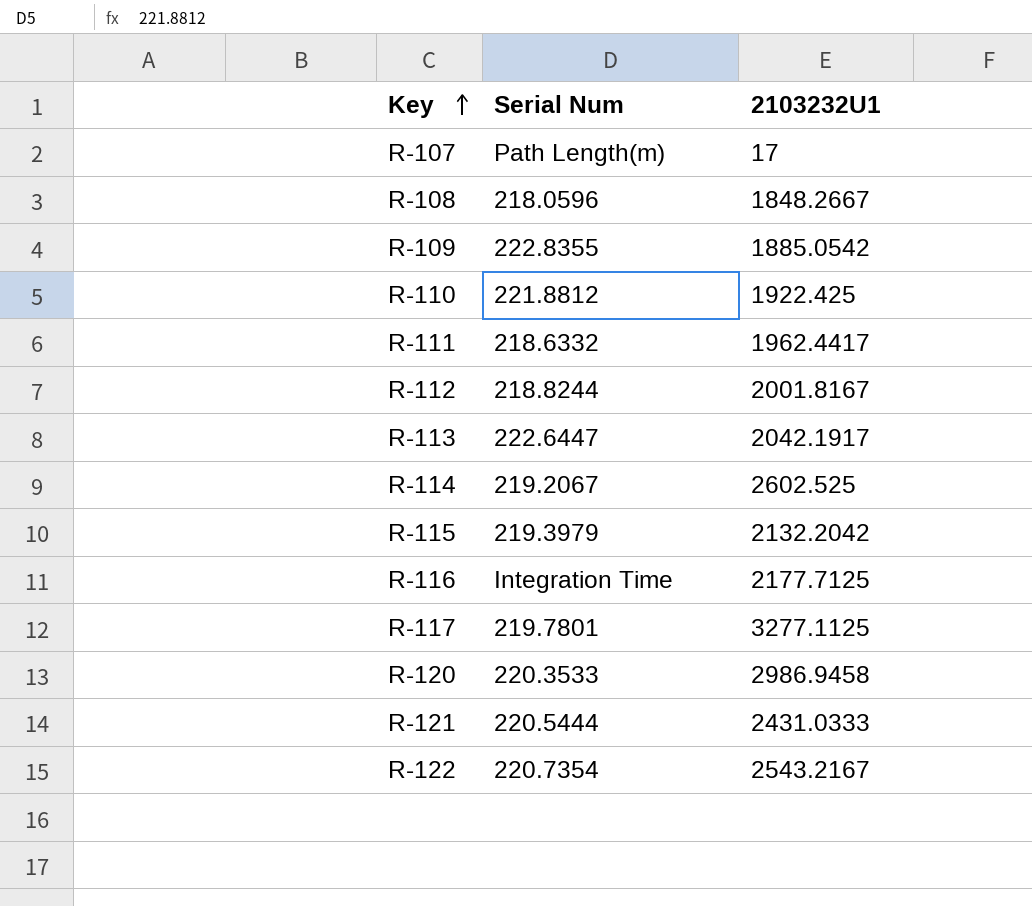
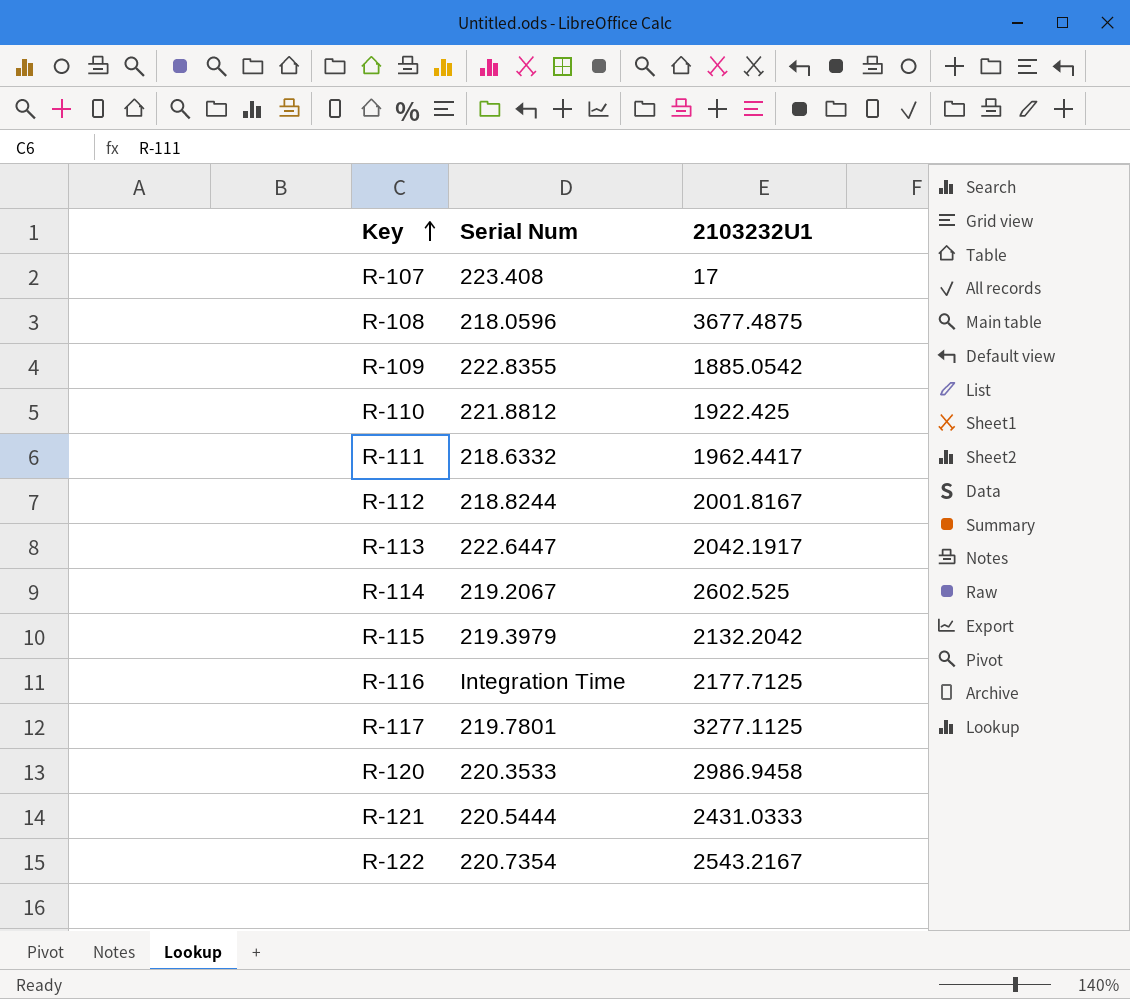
R-107 | Serial Num: Path Length(m) -> 223.408
R-108 | 2103232U1: 1848.2667 -> 3677.4875

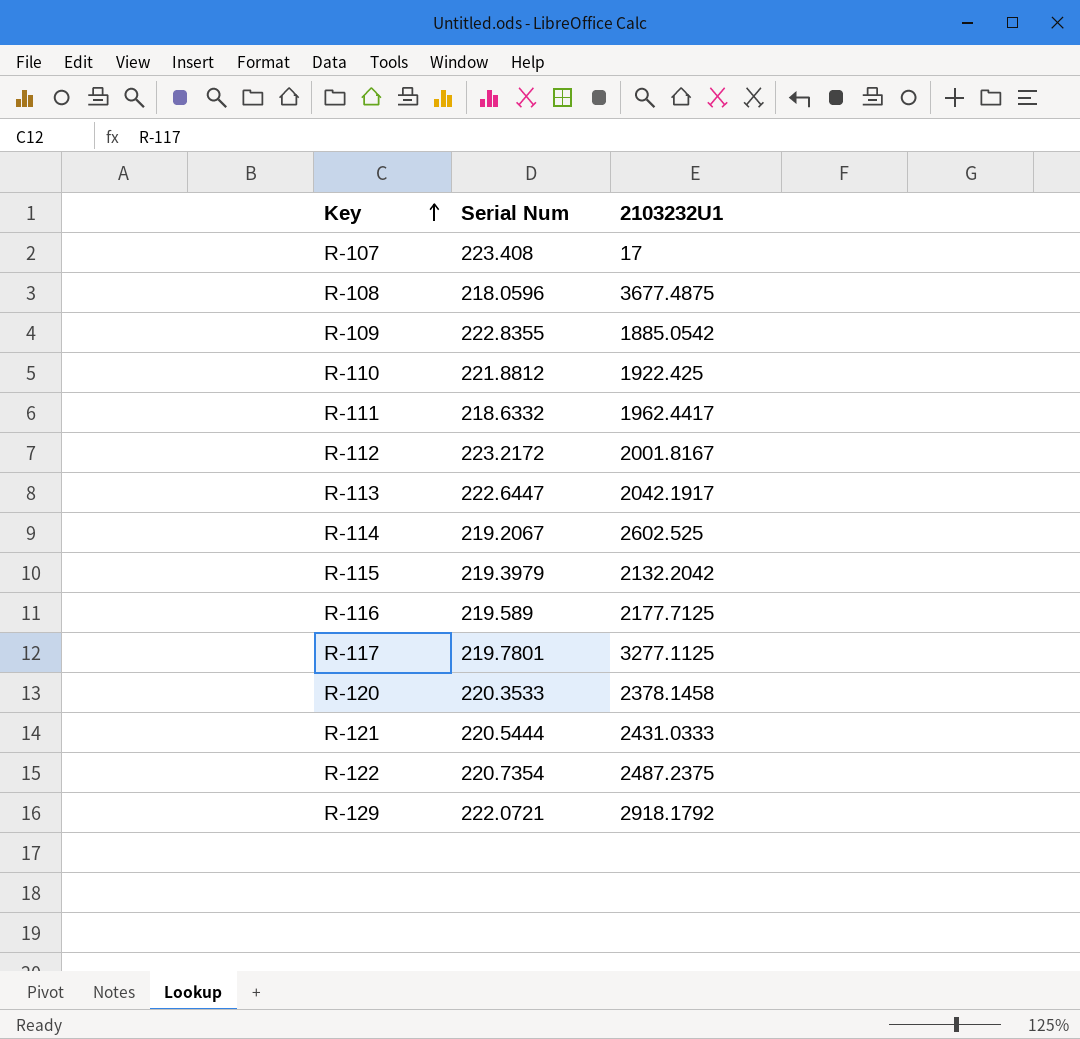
R-112 | Serial Num: 218.8244 -> 223.2172
R-116 | Serial Num: Integration Time -> 219.589
R-120 | 2103232U1: 2986.9458 -> 2378.1458
R-122 | 2103232U1: 2543.2167 -> 2487.2375
row R-129: none -> 222.0721 | 2918.1792

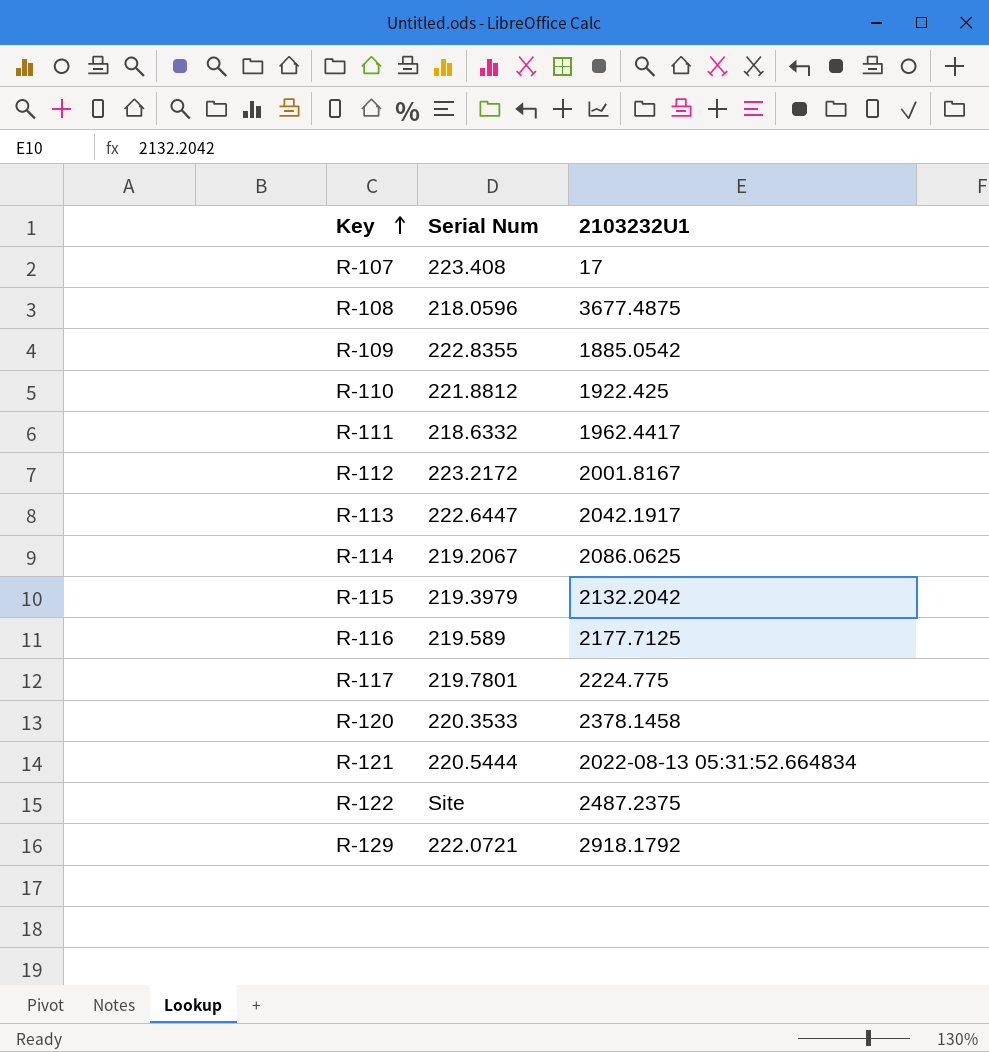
R-114 | 2103232U1: 2602.525 -> 2086.0625
R-117 | 2103232U1: 3277.1125 -> 2224.775
R-121 | 2103232U1: 2431.0333 -> 2022-08-13 05:31:52.664834
R-122 | Serial Num: 220.7354 -> Site

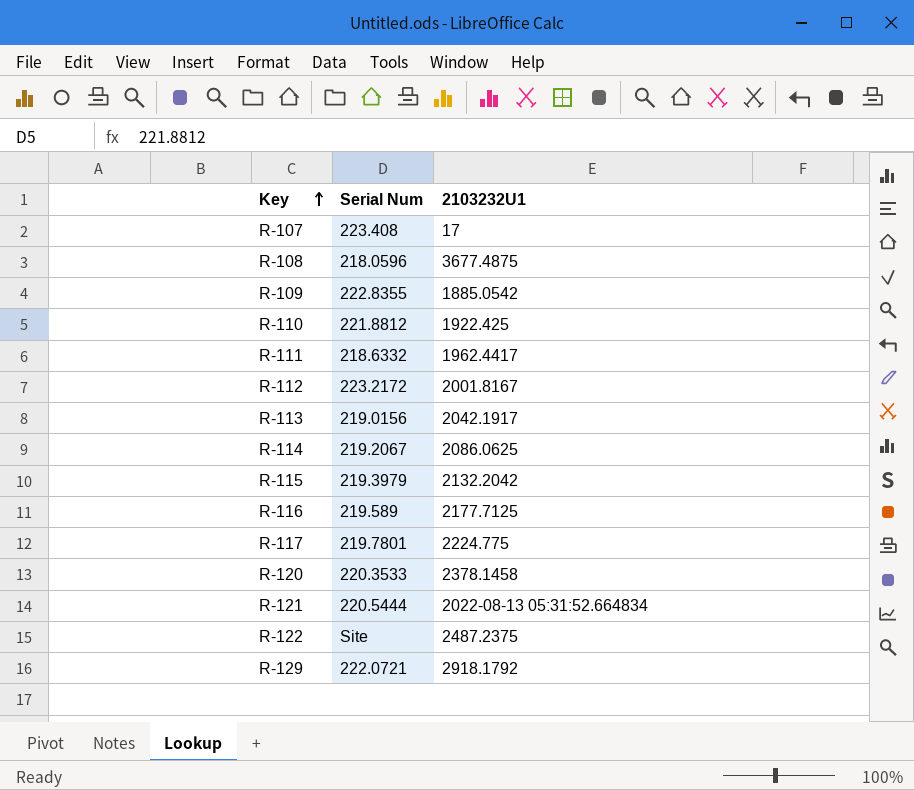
R-113 | Serial Num: 222.6447 -> 219.0156

